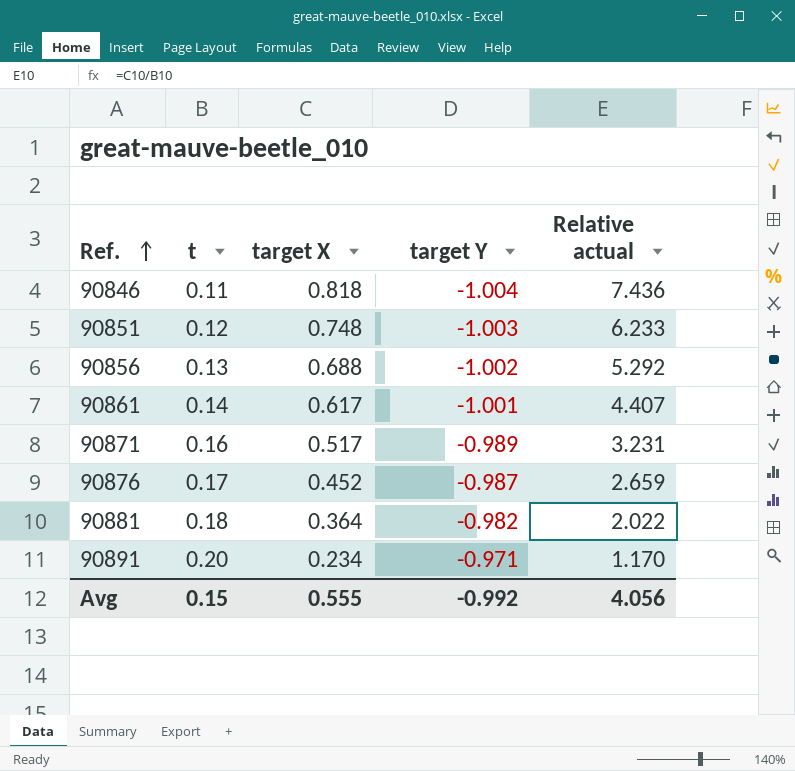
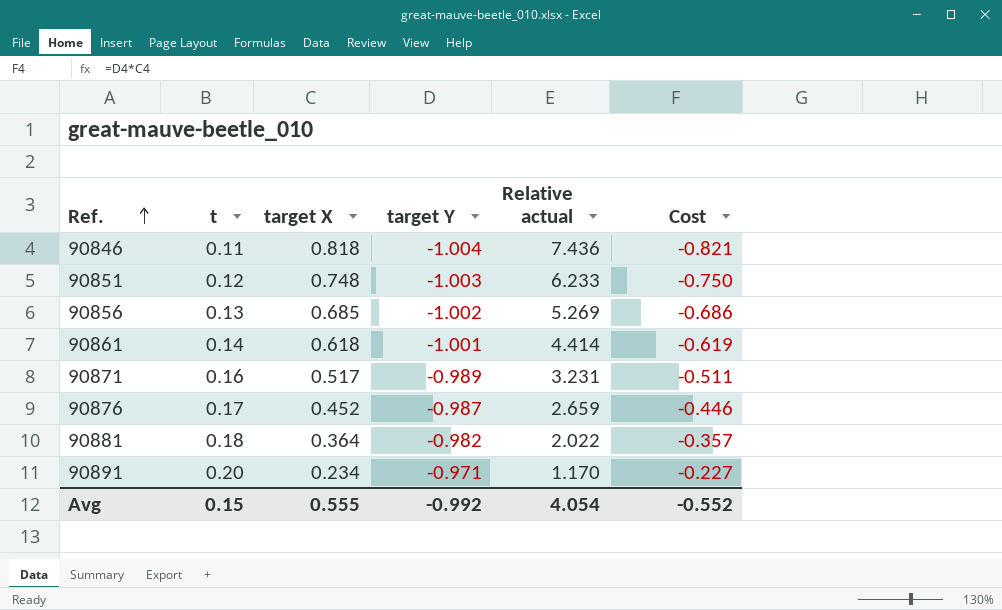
column Cost | formula: none -> [target X] * [target Y]
90856 | target X: 0.688 -> 0.685
90856 | Relative actual: 5.292 -> 5.269
90861 | target X: 0.617 -> 0.618
90861 | Relative actual: 4.407 -> 4.414
Avg | Relative actual: 4.056 -> 4.054

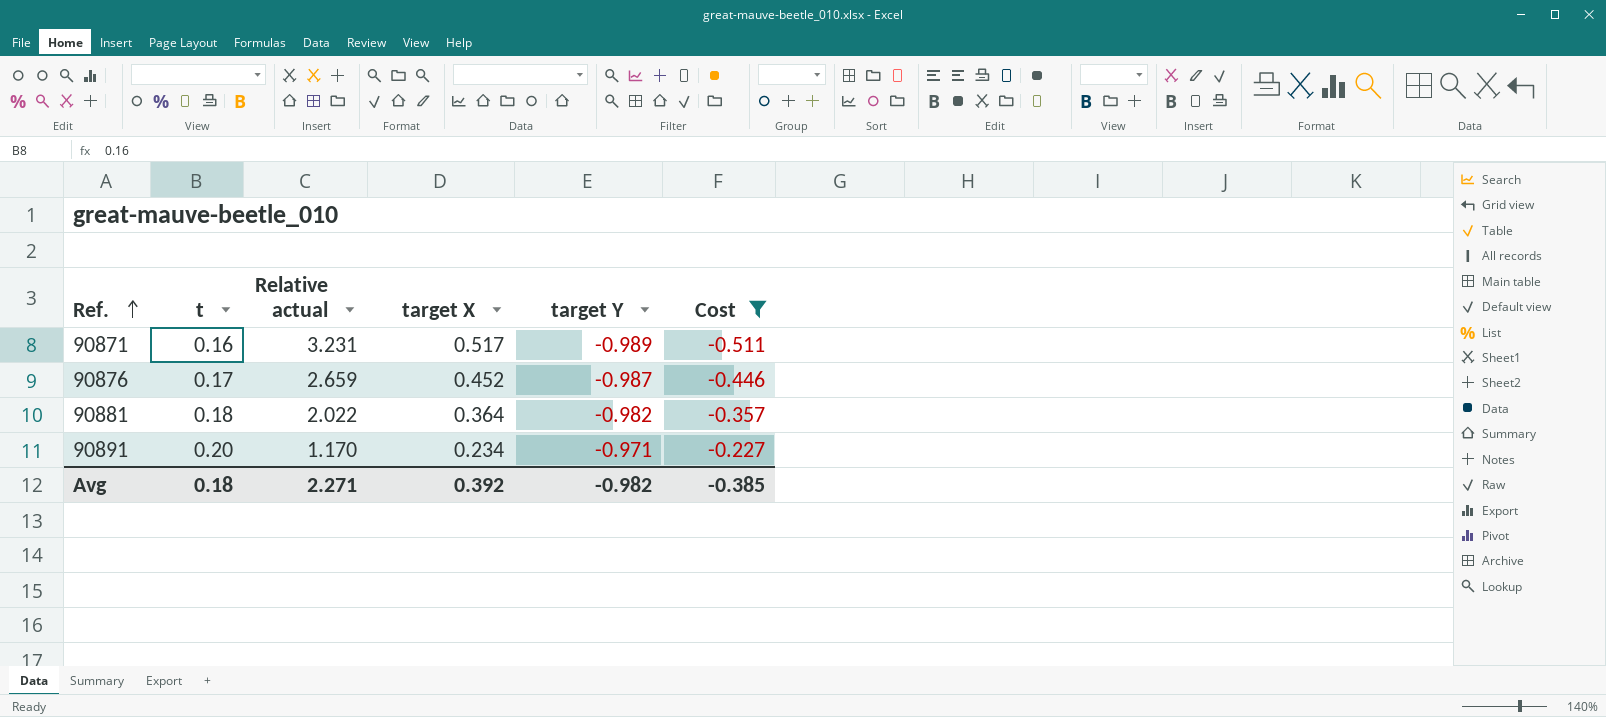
filter: none -> Cost >= -0.511
column Relative actual | position: 5 -> 3
Avg | t: 0.15 -> 0.18
Avg | Relative actual: 4.054 -> 2.271
Avg | target X: 0.555 -> 0.392
Avg | target Y: -0.992 -> -0.982
Avg | Cost: -0.552 -> -0.385

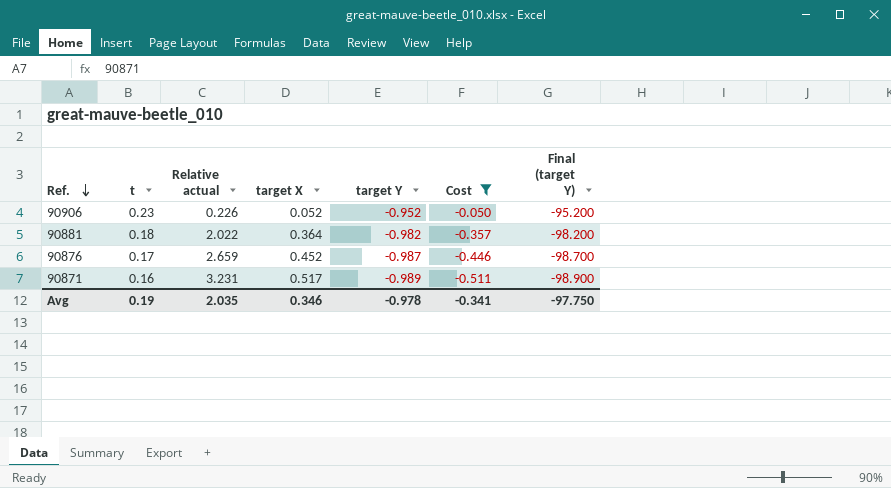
row order: Ref. ascending -> Ref. descending
column Final (target Y) | formula: none -> [target Y] * 100
row 90891: 0.20 | 1.170 | 0.234 | -0.971 | -0.227 -> none
row 90906: none -> 0.23 | 0.226 | 0.052 | -0.952 | -0.050 | -95.200
Avg | t: 0.18 -> 0.19
Avg | Relative actual: 2.271 -> 2.035
Avg | target X: 0.392 -> 0.346
Avg | target Y: -0.982 -> -0.978
Avg | Cost: -0.385 -> -0.341

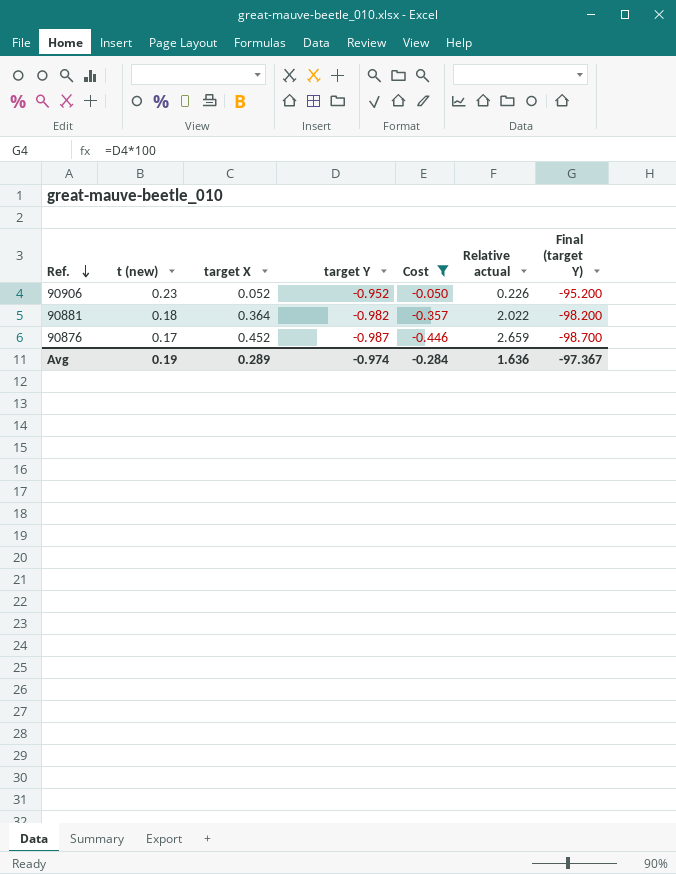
column name: t -> t (new)
column Relative actual | position: 3 -> 6
row 90871: 0.16 | 3.231 | 0.517 | -0.989 | -0.511 | -98.900 -> none
Avg | target X: 0.346 -> 0.289
Avg | target Y: -0.978 -> -0.974
Avg | Cost: -0.341 -> -0.284
Avg | Relative actual: 2.035 -> 1.636
Avg | Final (target Y): -97.750 -> -97.367

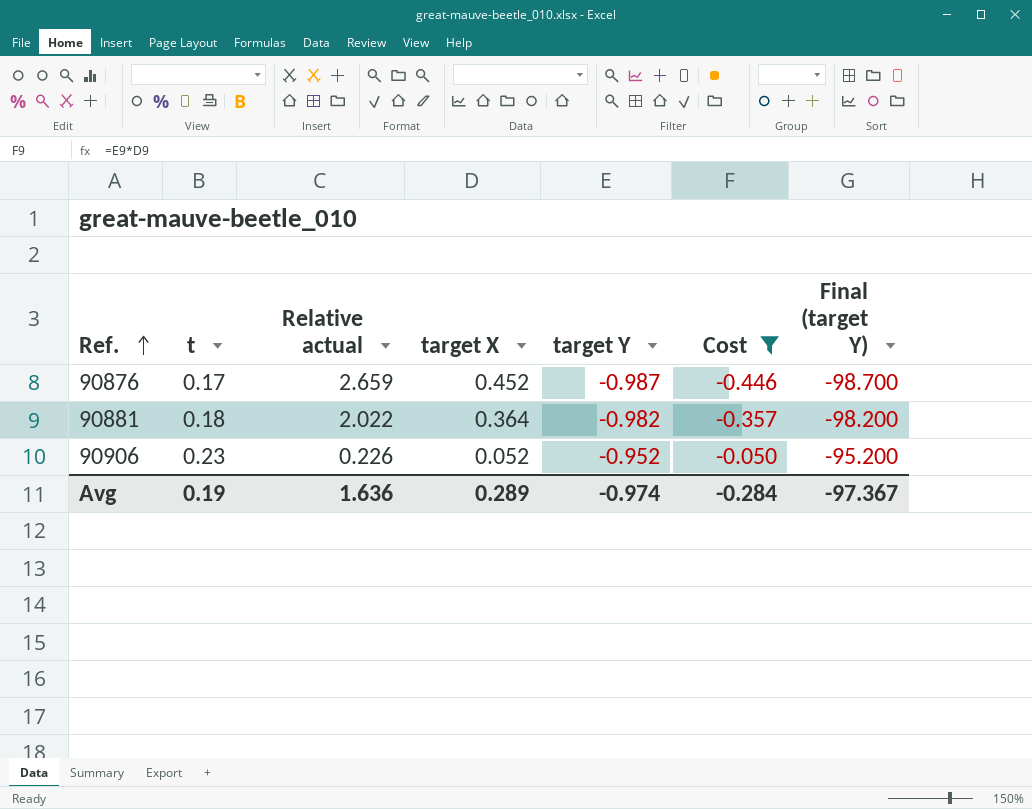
row order: Ref. descending -> Ref. ascending
column name: t (new) -> t
column Relative actual | position: 6 -> 3

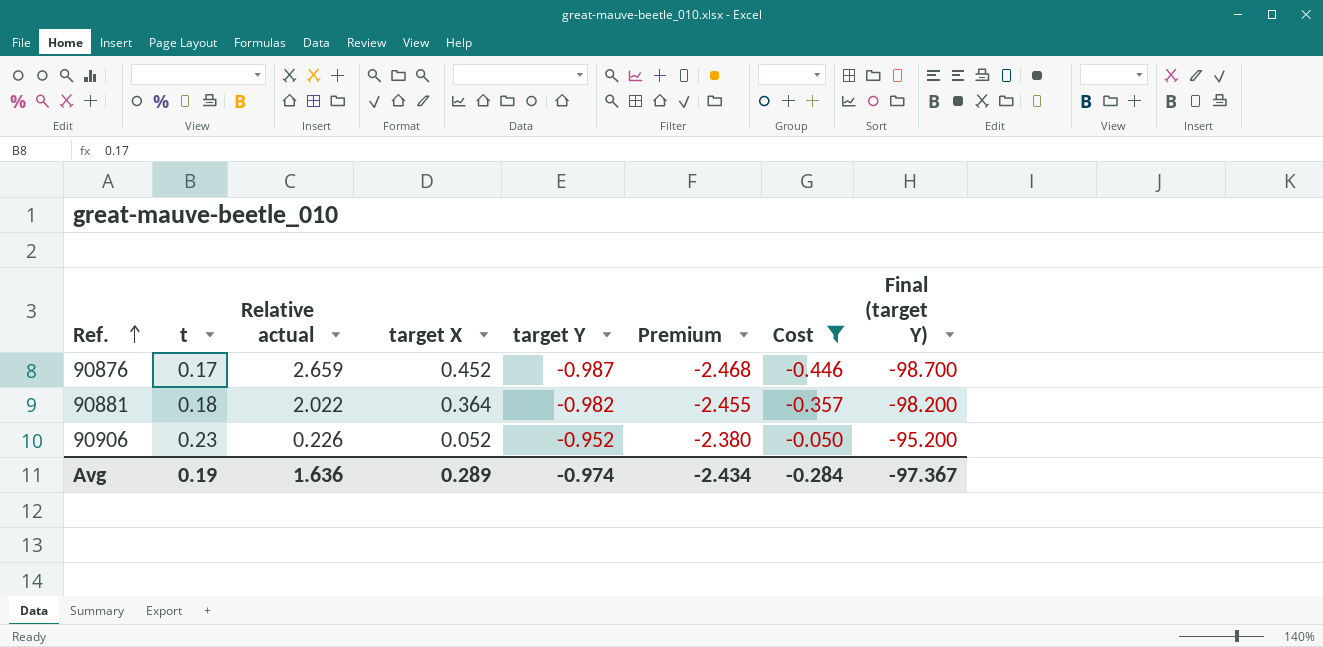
column Premium | formula: none -> [target Y] * 2.5

